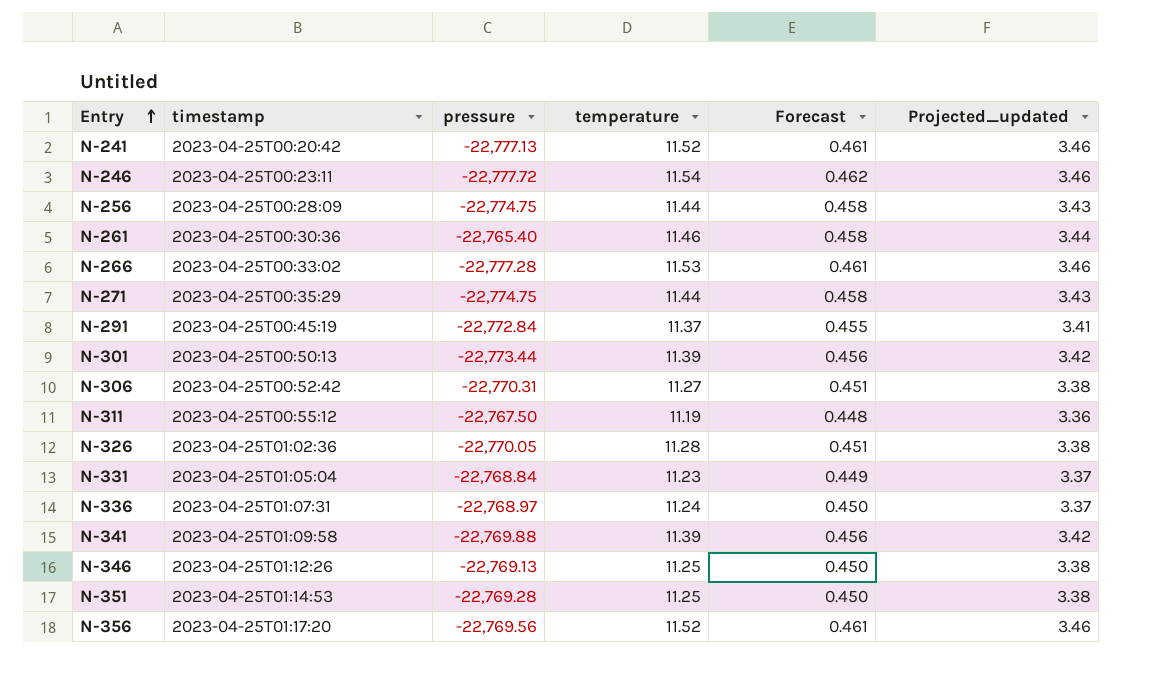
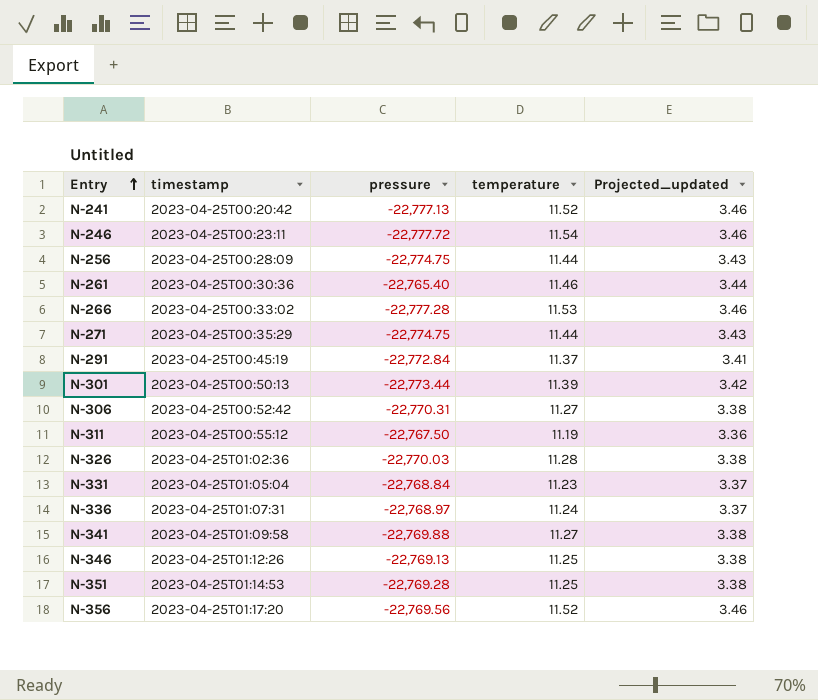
column Forecast | formula: [temperature] * 0.04 -> none
N-326 | pressure: -22,770.05 -> -22,770.03
N-341 | temperature: 11.39 -> 11.27
N-341 | Projected_updated: 3.42 -> 3.38

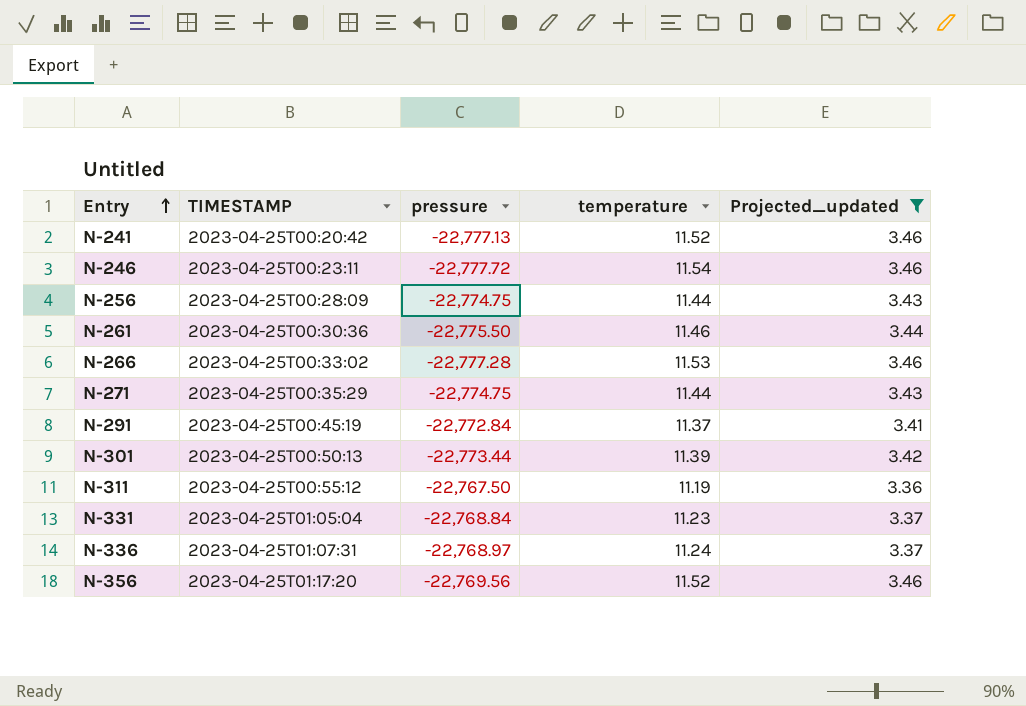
filter: none -> Projected_updated != 3.38
column name: timestamp -> TIMESTAMP
N-261 | pressure: -22,765.40 -> -22,775.50

